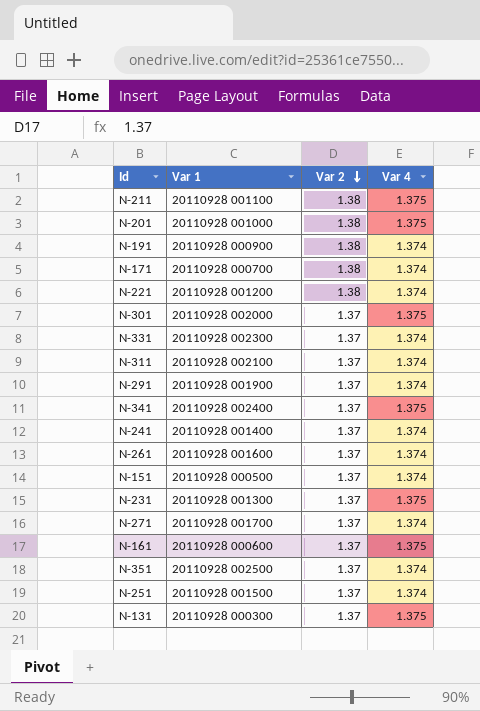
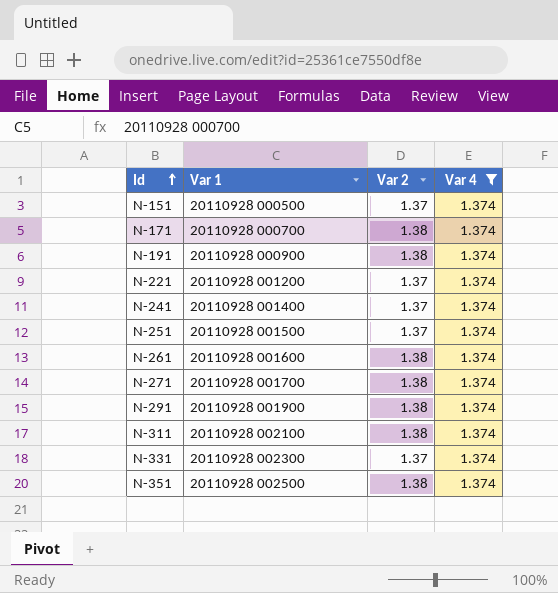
filter: none -> Var 4 = 1.374
row order: Var 2 descending -> Id ascending
N-221 | Var 2: 1.38 -> 1.37
N-261 | Var 2: 1.37 -> 1.38
N-271 | Var 2: 1.37 -> 1.38
N-291 | Var 2: 1.37 -> 1.38
N-311 | Var 2: 1.37 -> 1.38
N-351 | Var 2: 1.37 -> 1.38

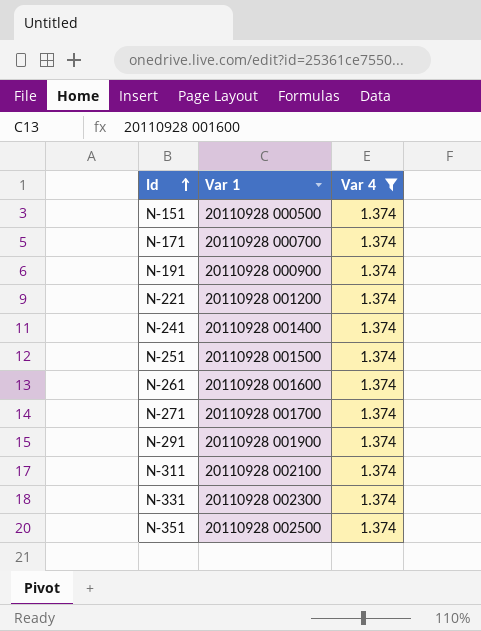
column Var 2 | position: 3 -> none

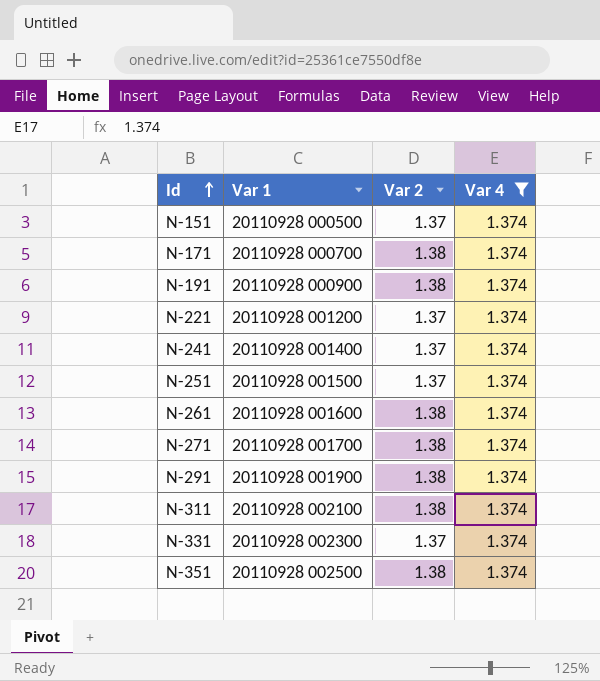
column Var 2 | position: none -> 3

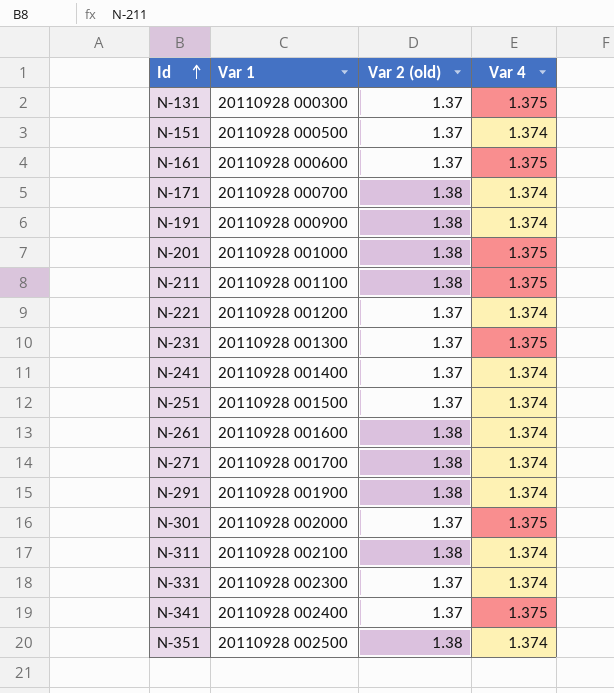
filter: Var 4 = 1.374 -> none
column name: Var 2 -> Var 2 (old)

